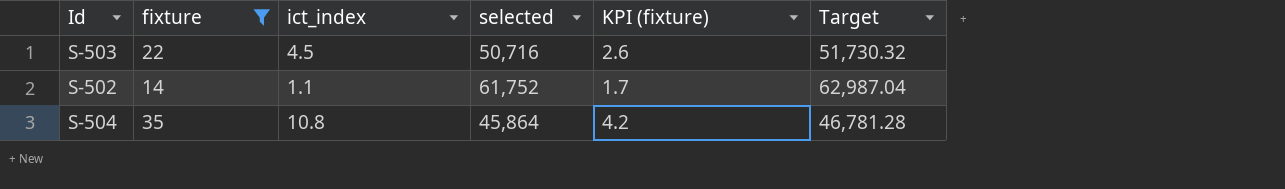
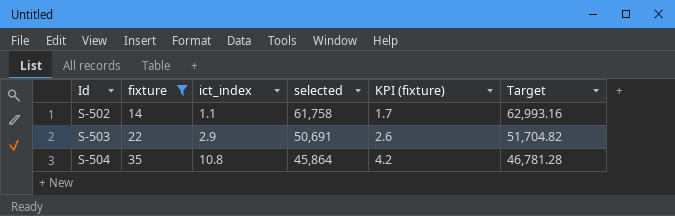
row order: none -> Id ascending
S-502 | selected: 61,752 -> 61,758
S-502 | Target: 62,987.04 -> 62,993.16
S-503 | ict_index: 4.5 -> 2.9
S-503 | selected: 50,716 -> 50,691
S-503 | Target: 51,730.32 -> 51,704.82

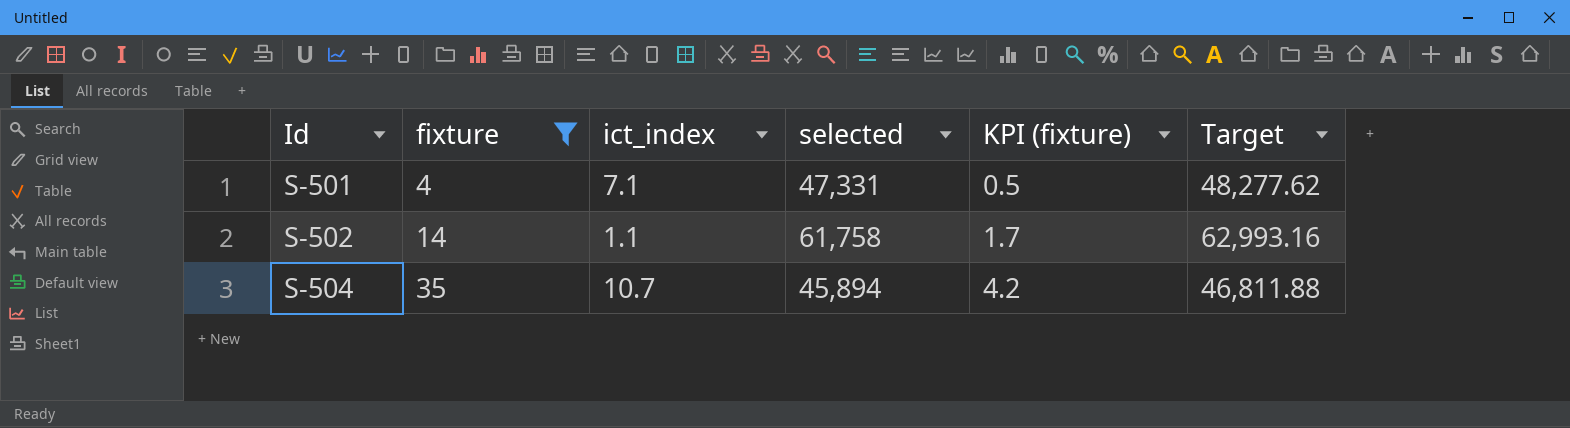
row S-503: 22 | 2.9 | 50,691 | 2.6 | 51,704.82 -> none
row S-501: none -> 4 | 7.1 | 47,331 | 0.5 | 48,277.62
S-504 | ict_index: 10.8 -> 10.7
S-504 | selected: 45,864 -> 45,894
S-504 | Target: 46,781.28 -> 46,811.88

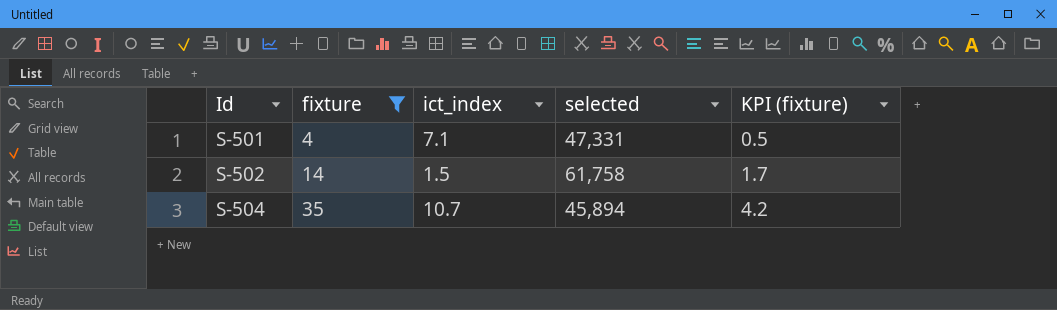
column Target | formula: [selected] * 1.02 -> none
S-502 | ict_index: 1.1 -> 1.5

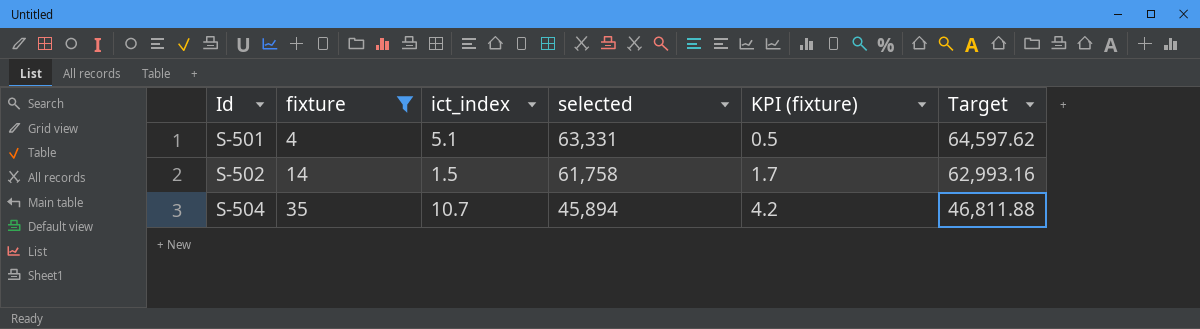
column Target | formula: none -> [selected] * 1.02
S-501 | ict_index: 7.1 -> 5.1
S-501 | selected: 47,331 -> 63,331

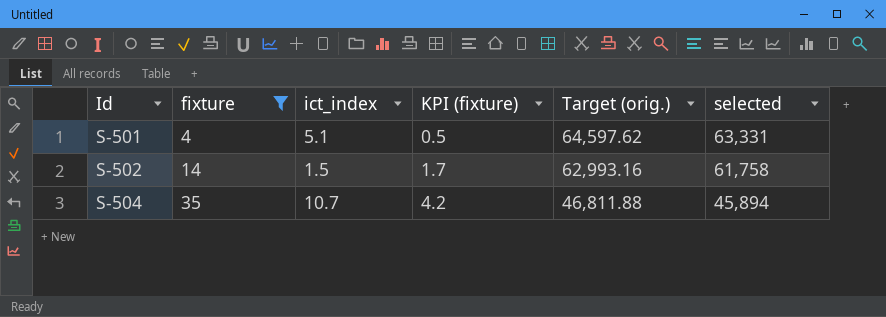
column name: Target -> Target (orig.)
column selected | position: 4 -> 6

